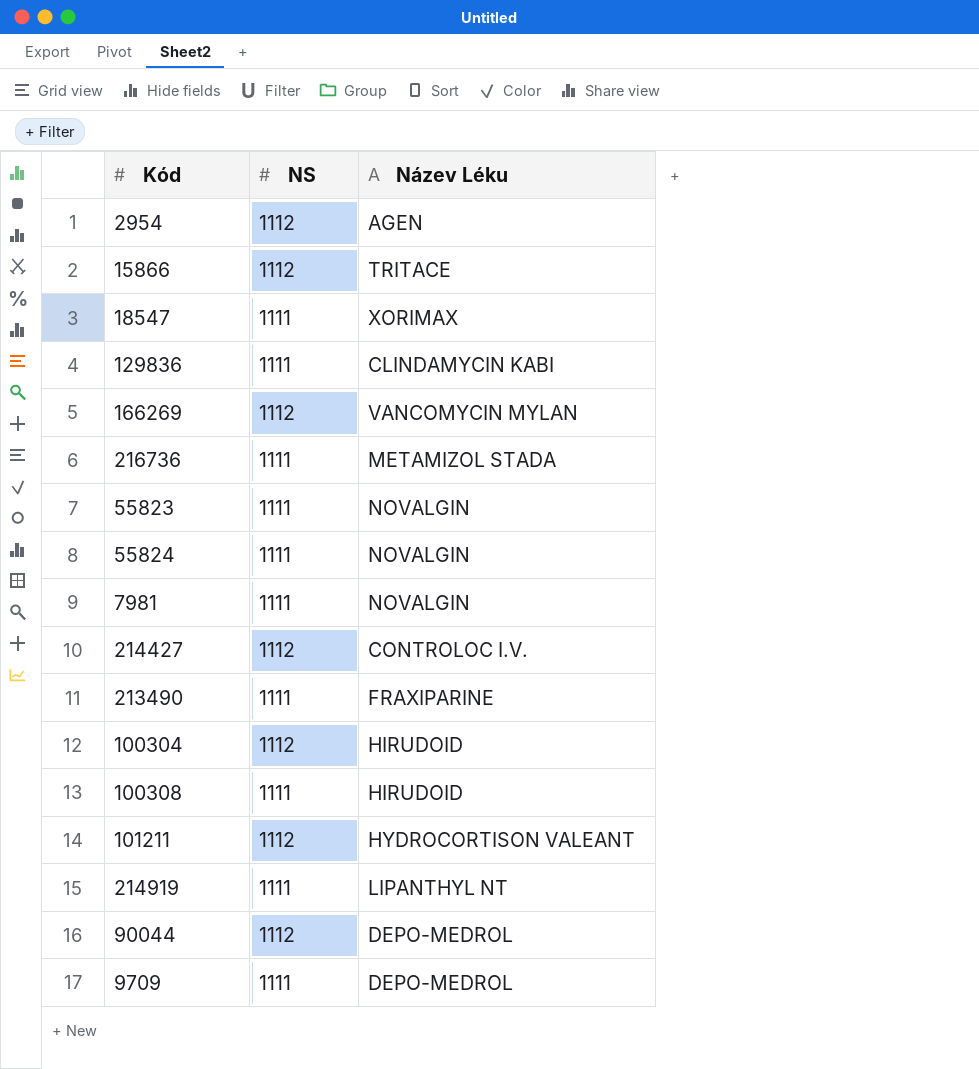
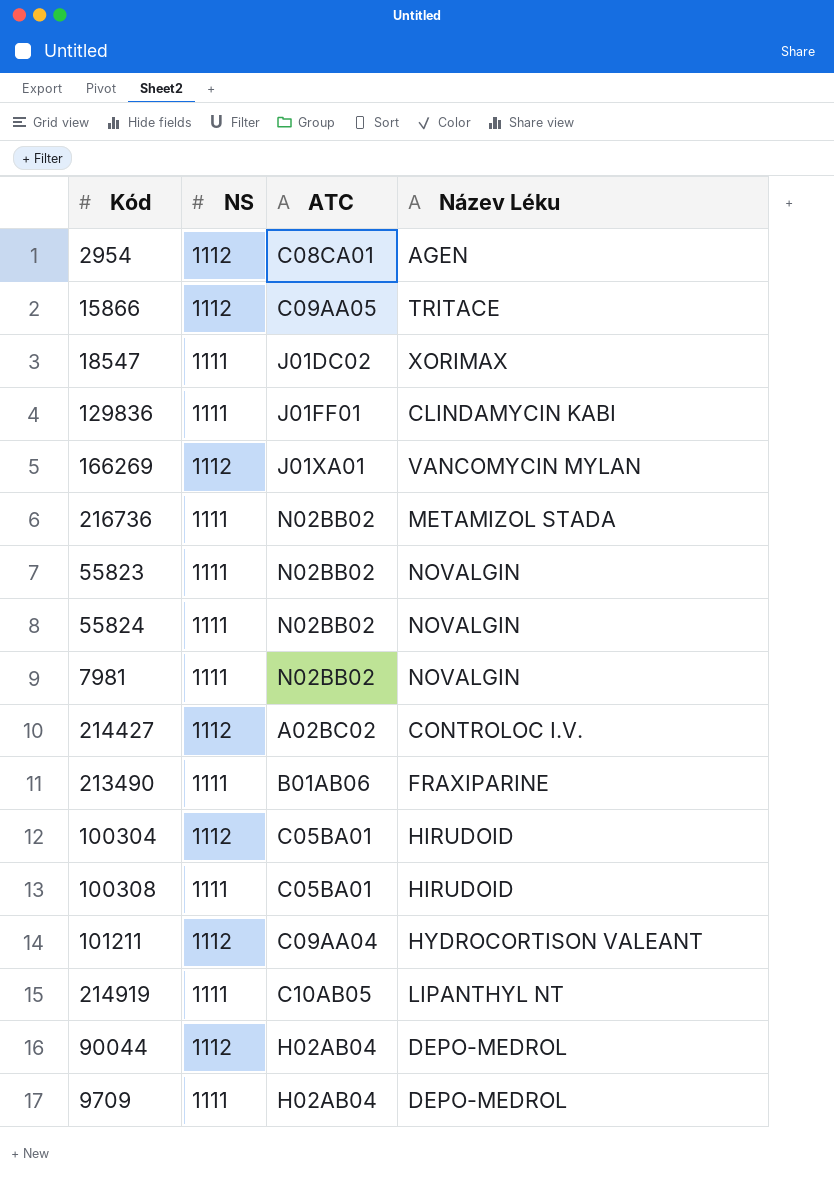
column ATC | position: none -> 3

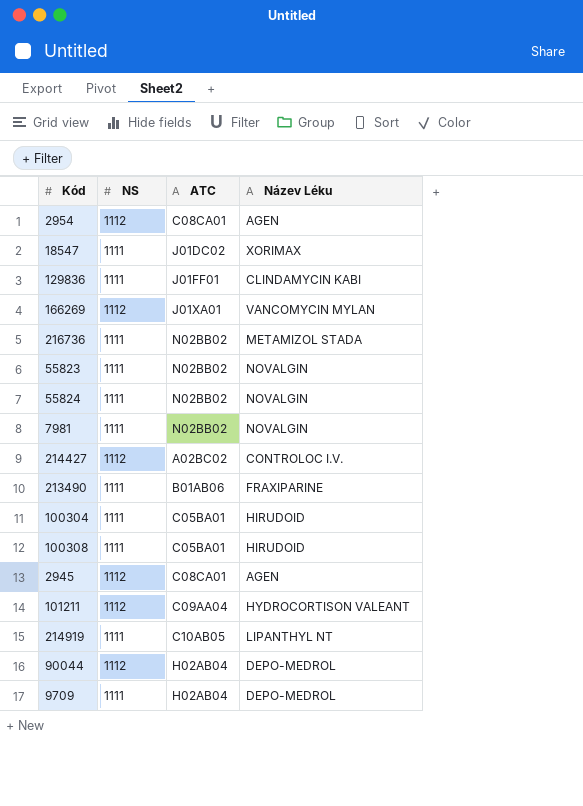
row 15866: 1112 | C09AA05 | TRITACE -> none
100304 | NS: 1112 -> 1111
row 2945: none -> 1112 | C08CA01 | AGEN

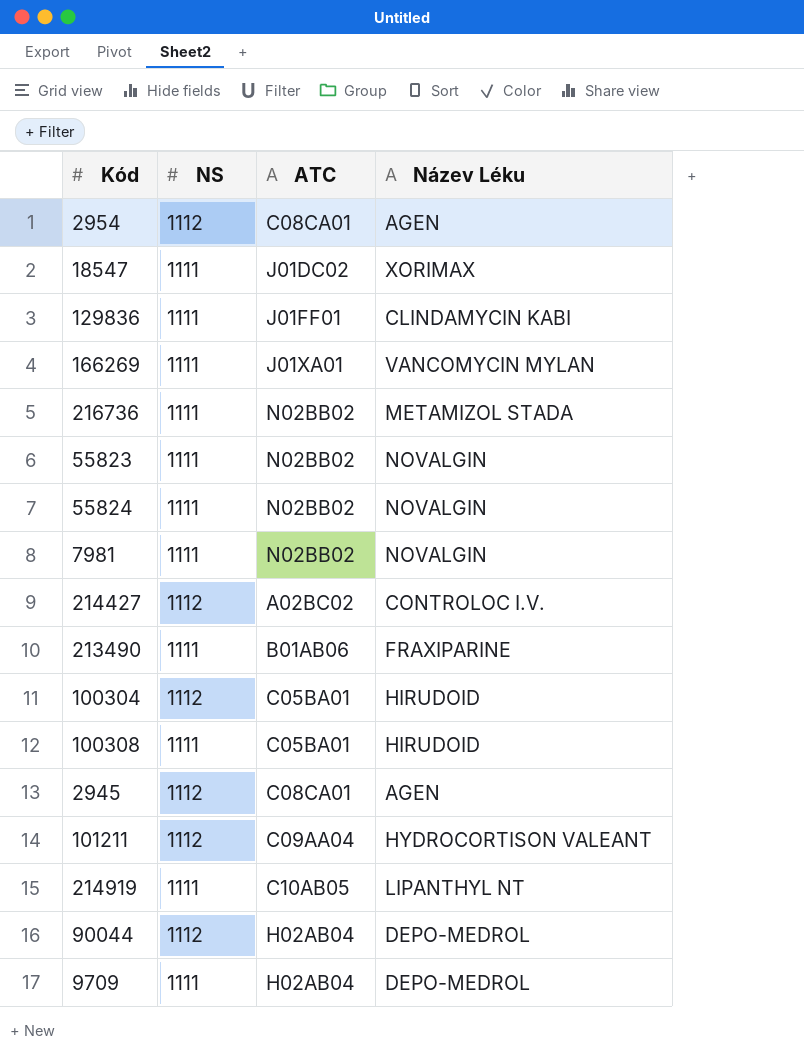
166269 | NS: 1112 -> 1111
100304 | NS: 1111 -> 1112

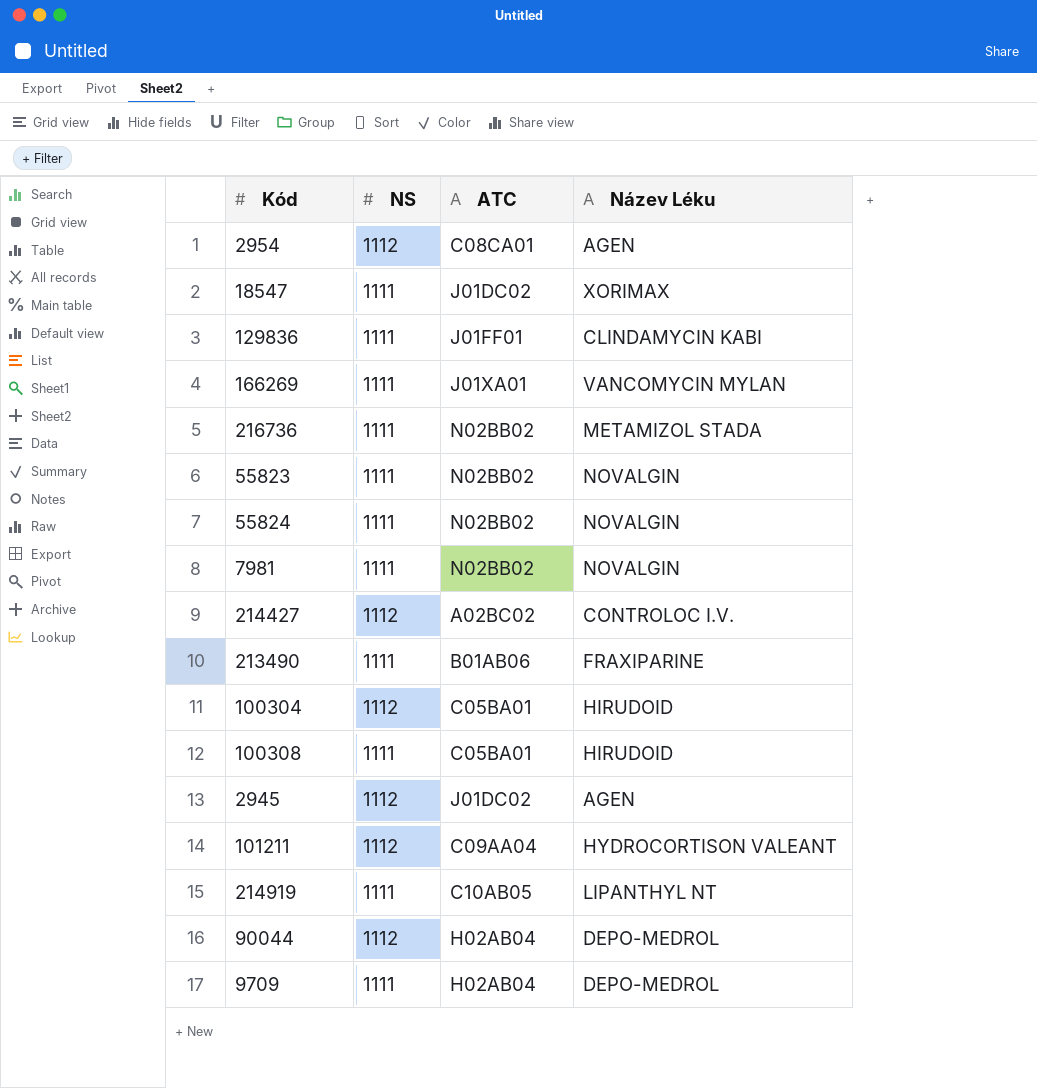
2945 | ATC: C08CA01 -> J01DC02

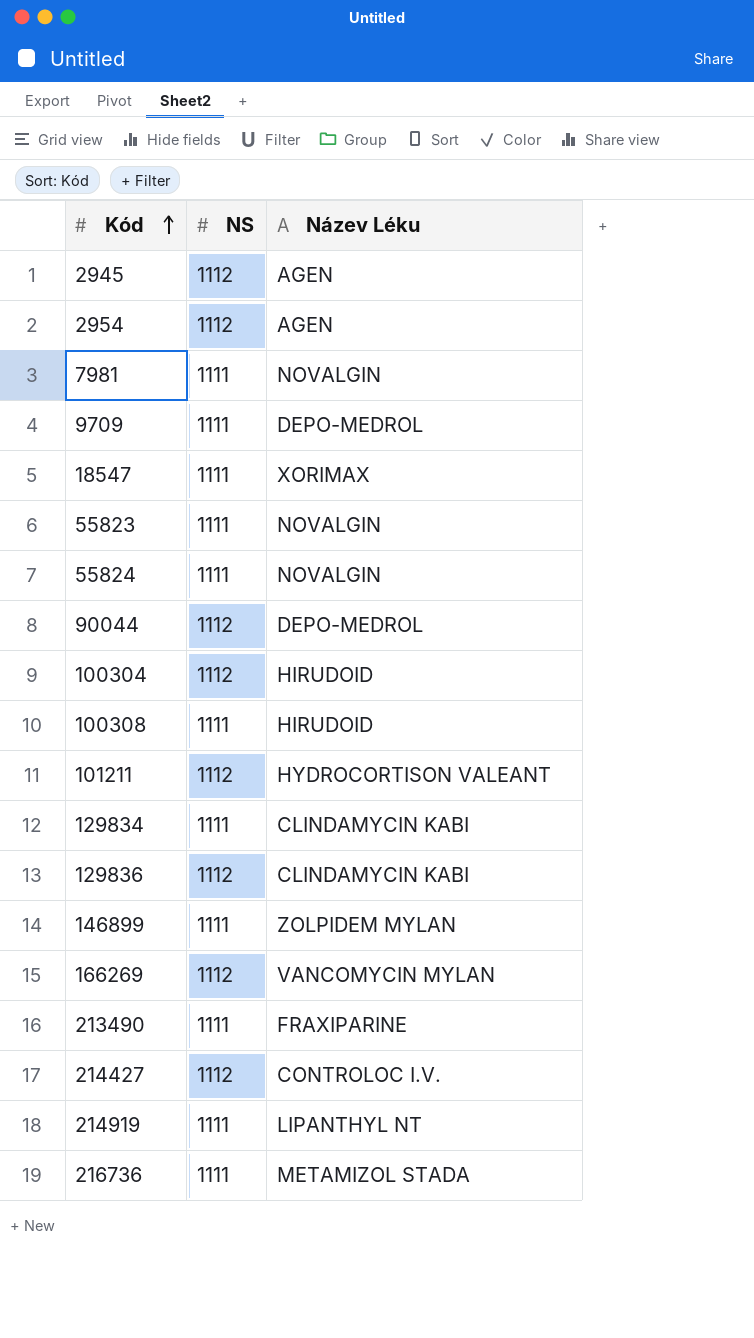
row order: none -> Kód ascending
column ATC | position: 3 -> none
row 129834: none -> 1111 | CLINDAMYCIN KABI
129836 | NS: 1111 -> 1112
row 146899: none -> 1111 | ZOLPIDEM MYLAN
166269 | NS: 1111 -> 1112

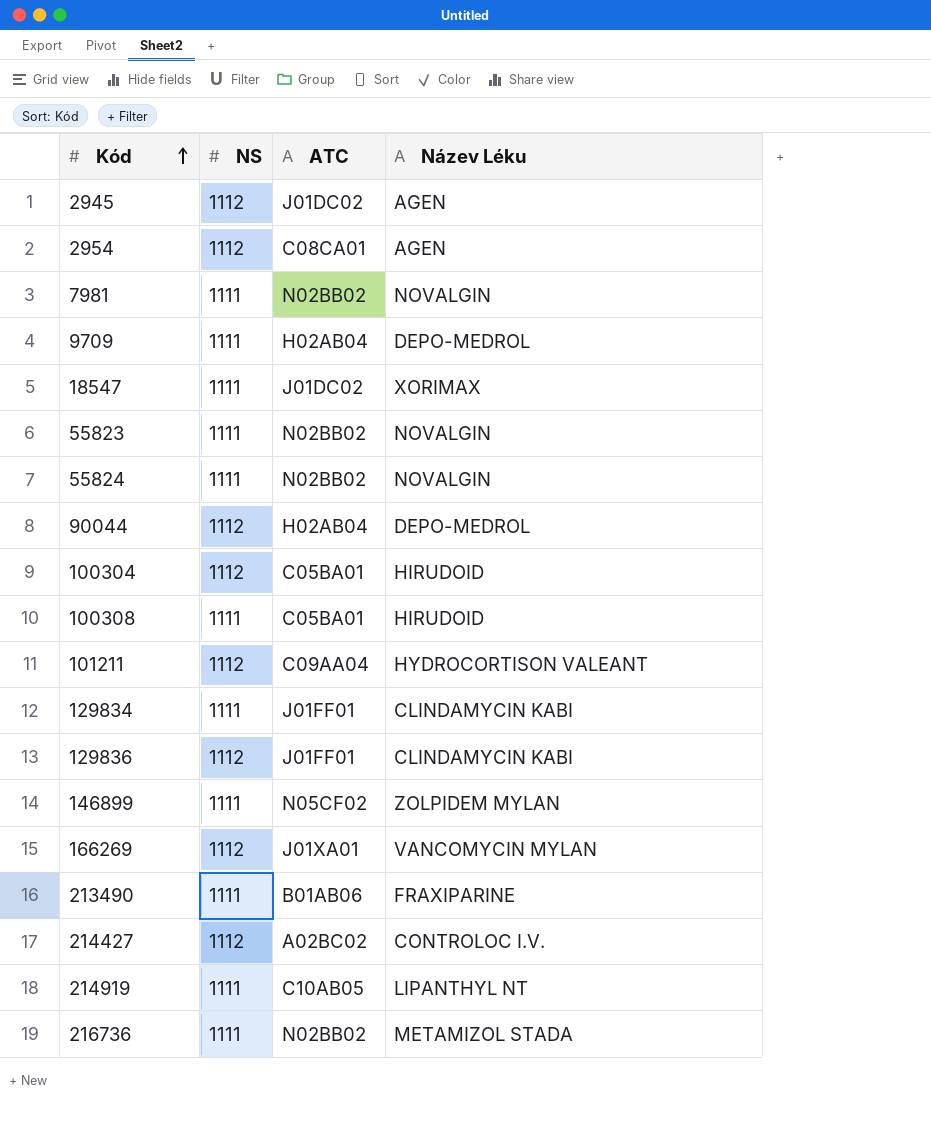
column ATC | position: none -> 3

